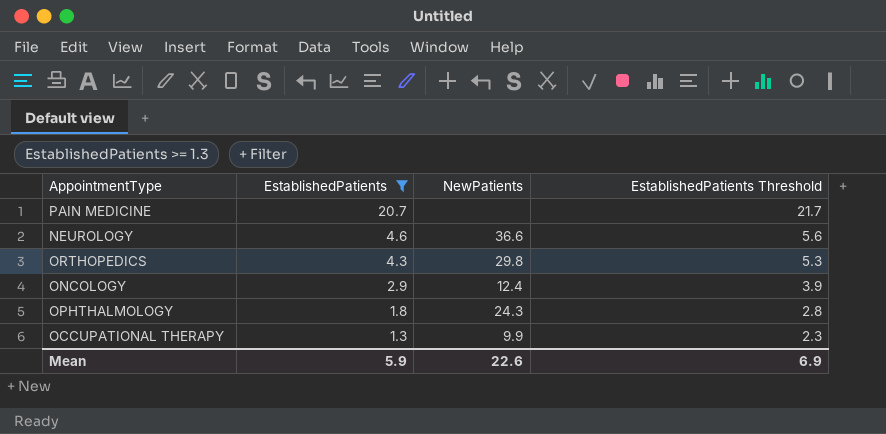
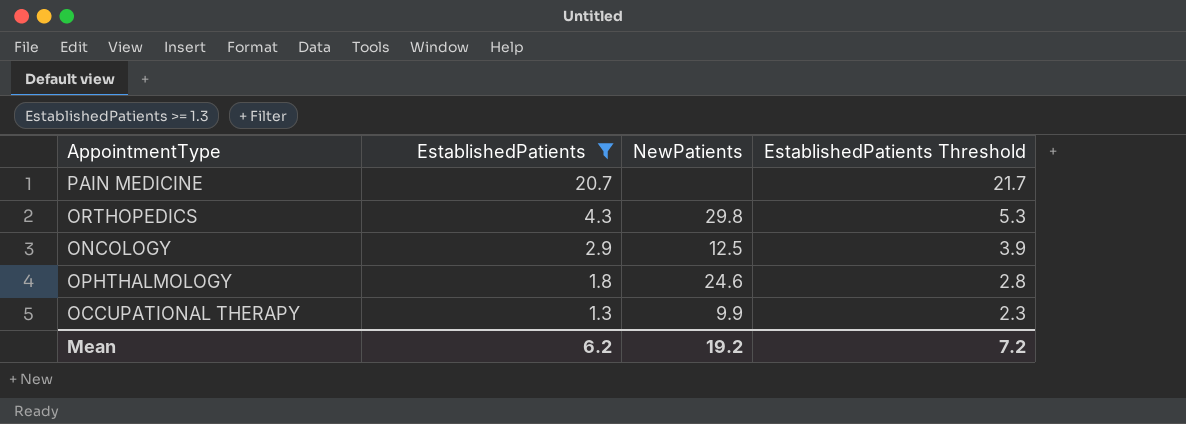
row NEUROLOGY: 4.6 | 36.6 | 5.6 -> none
ONCOLOGY | NewPatients: 12.4 -> 12.5
OPHTHALMOLOGY | NewPatients: 24.3 -> 24.6
Mean | EstablishedPatients: 5.9 -> 6.2
Mean | NewPatients: 22.6 -> 19.2
Mean | EstablishedPatients Threshold: 6.9 -> 7.2

